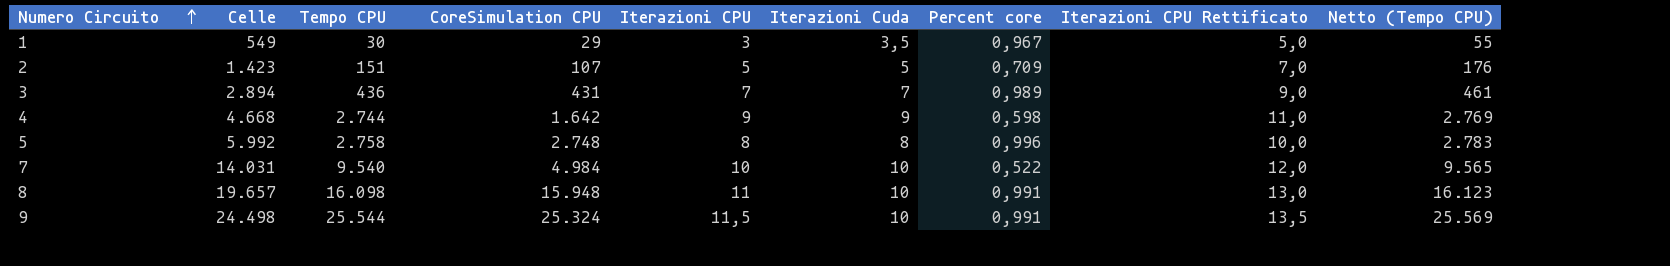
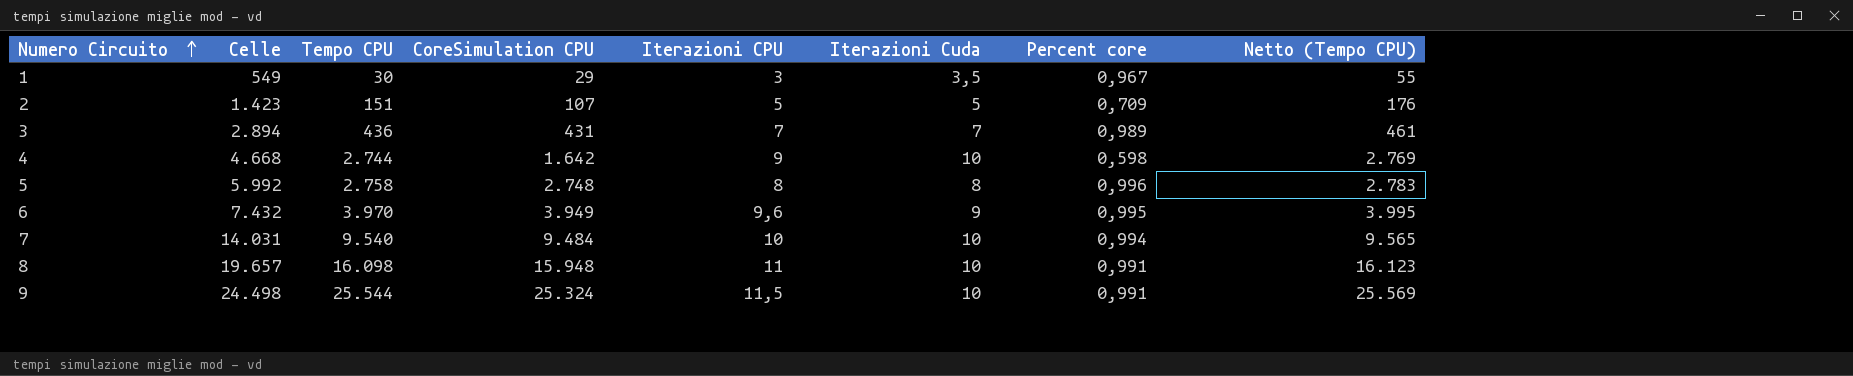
column Iterazioni CPU Rettificato | formula: [Iterazioni CPU] + 2 -> none
4 | Iterazioni Cuda: 9 -> 10
row 6: none -> 7.432 | 3.970 | 3.949 | 9,6 | 9 | 0,995 | 3.995
7 | CoreSimulation CPU: 4.984 -> 9.484
7 | Percent core: 0,522 -> 0,994

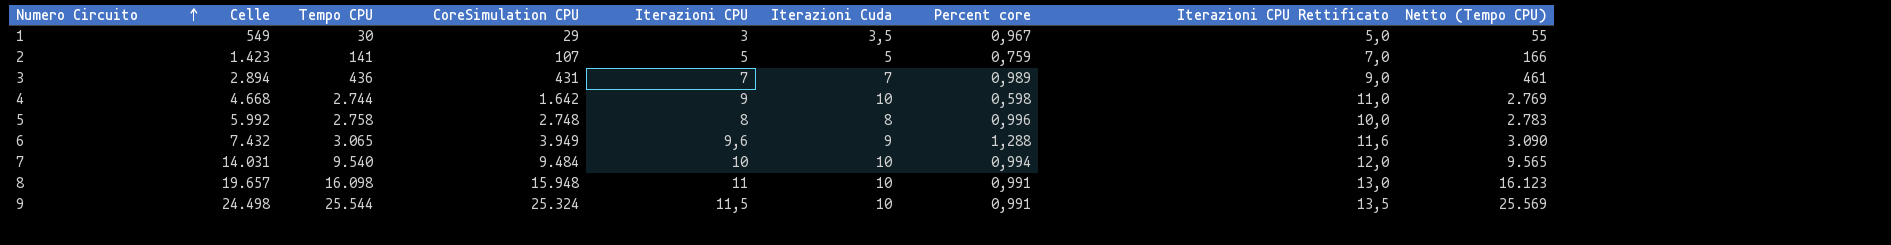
column Iterazioni CPU Rettificato | formula: none -> [Iterazioni CPU] + 2
2 | Tempo CPU: 151 -> 141
2 | Percent core: 0,709 -> 0,759
2 | Netto (Tempo CPU): 176 -> 166
6 | Tempo CPU: 3.970 -> 3.065
6 | Percent core: 0,995 -> 1,288
6 | Netto (Tempo CPU): 3.995 -> 3.090

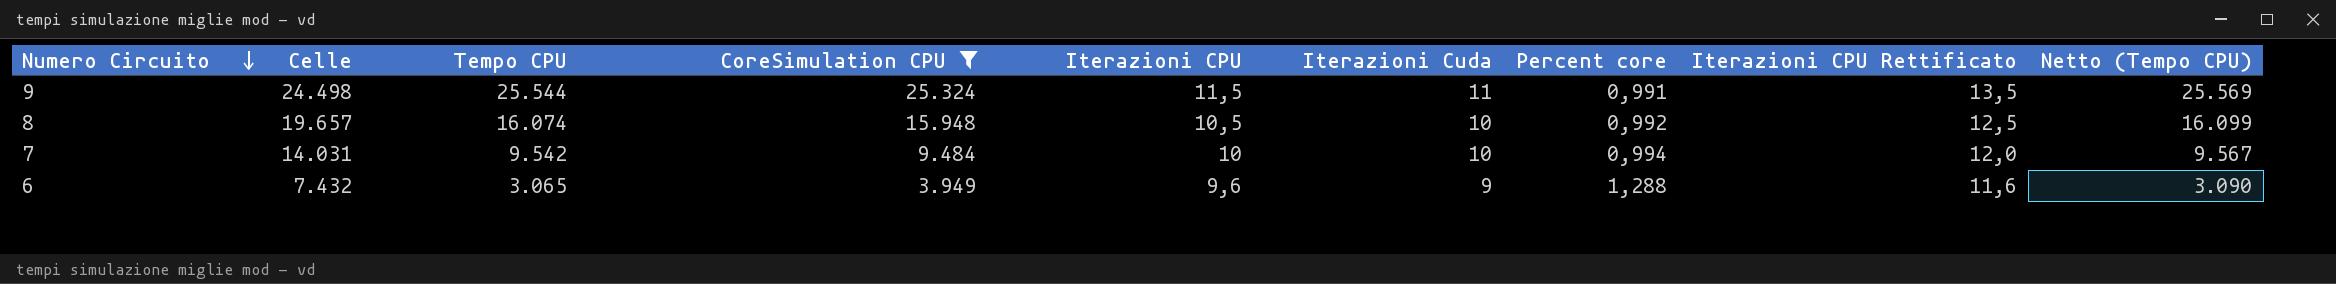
filter: none -> CoreSimulation CPU >= 3.949
row order: Numero Circuito ascending -> Numero Circuito descending
9 | Iterazioni Cuda: 10 -> 11
8 | Tempo CPU: 16.098 -> 16.074
8 | Iterazioni CPU: 11 -> 10,5
8 | Percent core: 0,991 -> 0,992
8 | Iterazioni CPU Rettificato: 13,0 -> 12,5
8 | Netto (Tempo CPU): 16.123 -> 16.099
7 | Tempo CPU: 9.540 -> 9.542
7 | Netto (Tempo CPU): 9.565 -> 9.567

